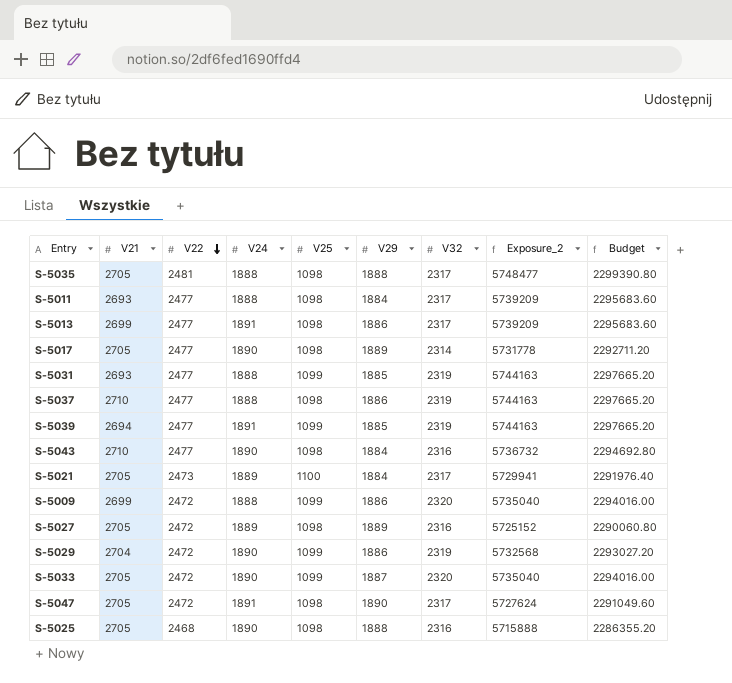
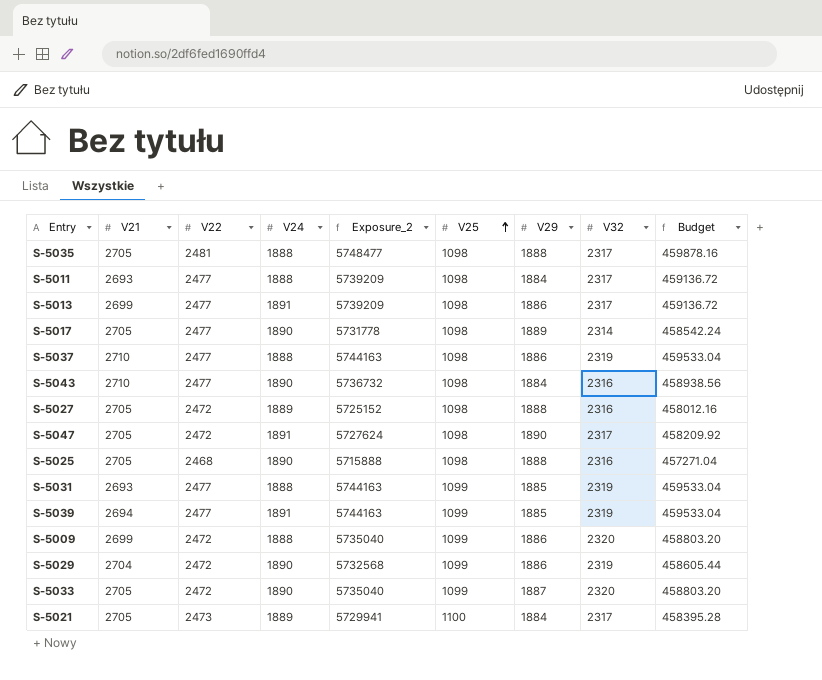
row order: V22 descending -> V25 ascending
column Exposure_2 | position: 8 -> 5
column Budget | formula: [Exposure_2] * 0.4 -> [Exposure_2] * 0.08
S-5027 | V29: 1889 -> 1888

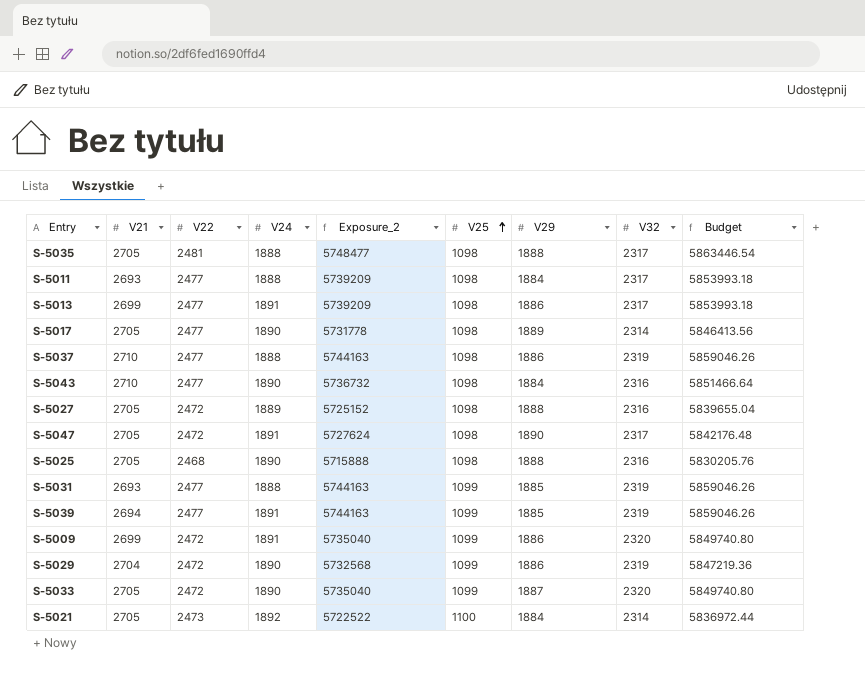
column Budget | formula: [Exposure_2] * 0.08 -> [Exposure_2] * 1.02
S-5009 | V24: 1888 -> 1891
S-5021 | V24: 1889 -> 1892
S-5021 | Exposure_2: 5729941 -> 5722522
S-5021 | V32: 2317 -> 2314

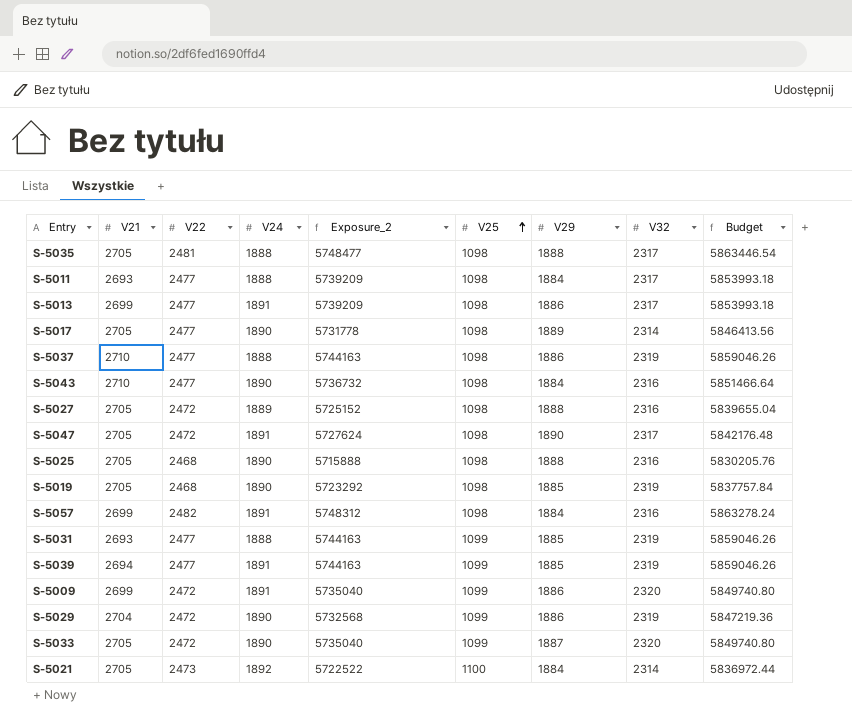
row S-5019: none -> 2705 | 2468 | 1890 | 5723292 | 1098 | 1885 | 2319 | 5837757.84
row S-5057: none -> 2699 | 2482 | 1891 | 5748312 | 1098 | 1884 | 2316 | 5863278.24

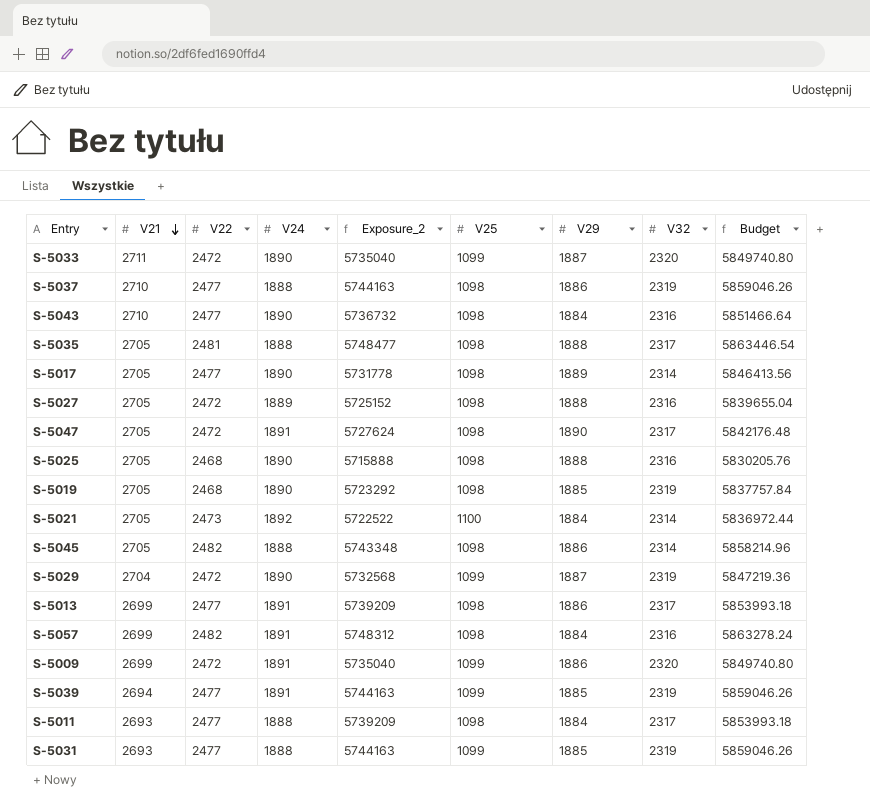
row order: V25 ascending -> V21 descending
S-5033 | V21: 2705 -> 2711
row S-5045: none -> 2705 | 2482 | 1888 | 5743348 | 1098 | 1886 | 2314 | 5858214.96
S-5029 | V29: 1886 -> 1887

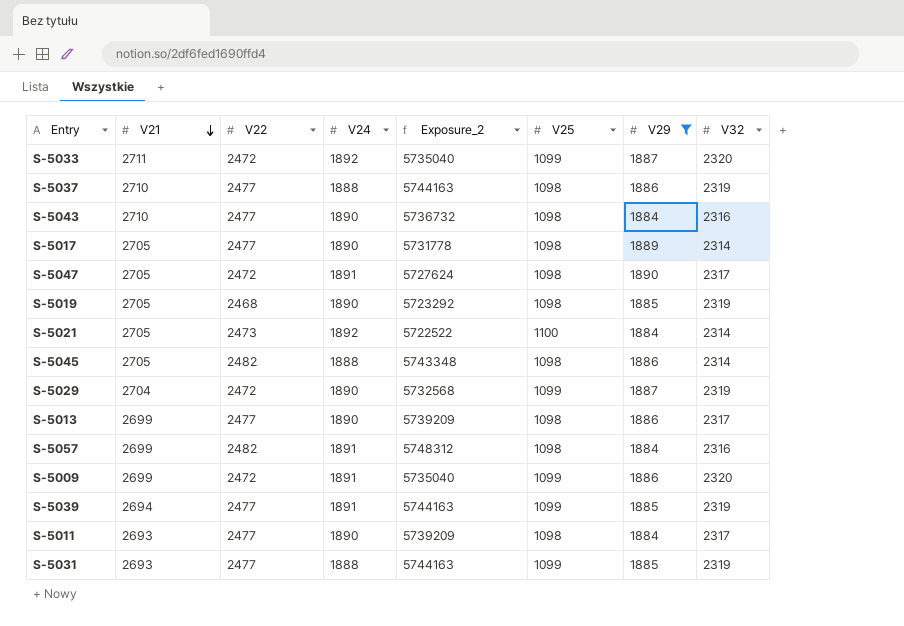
filter: none -> V29 != 1888
column Budget | formula: [Exposure_2] * 1.02 -> none
S-5033 | V24: 1890 -> 1892
S-5013 | V24: 1891 -> 1890
S-5011 | V24: 1888 -> 1890

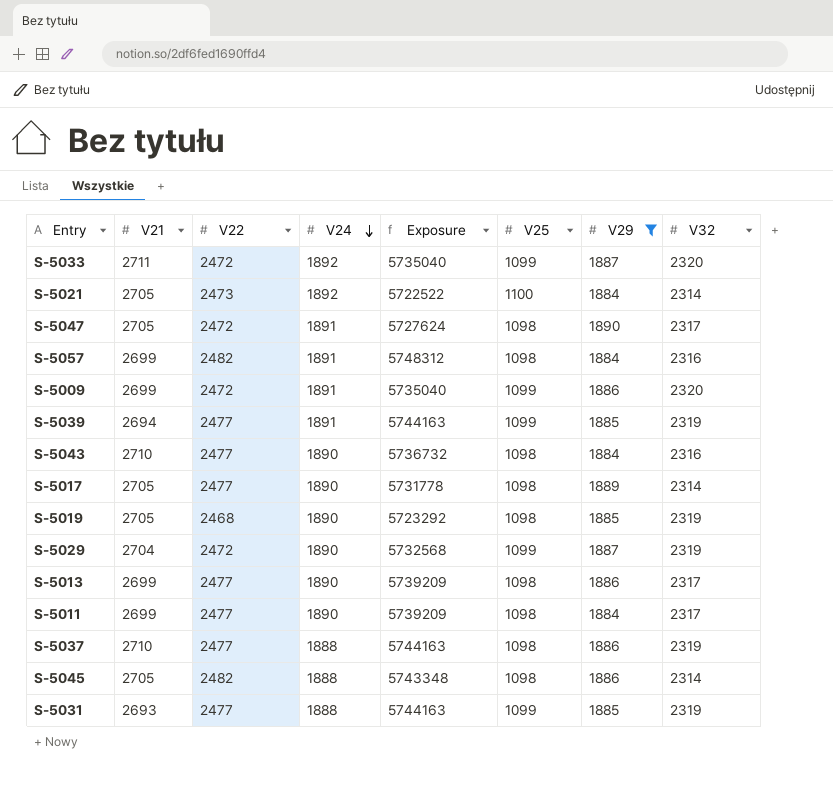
row order: V21 descending -> V24 descending
column name: Exposure_2 -> Exposure
S-5011 | V21: 2693 -> 2699

